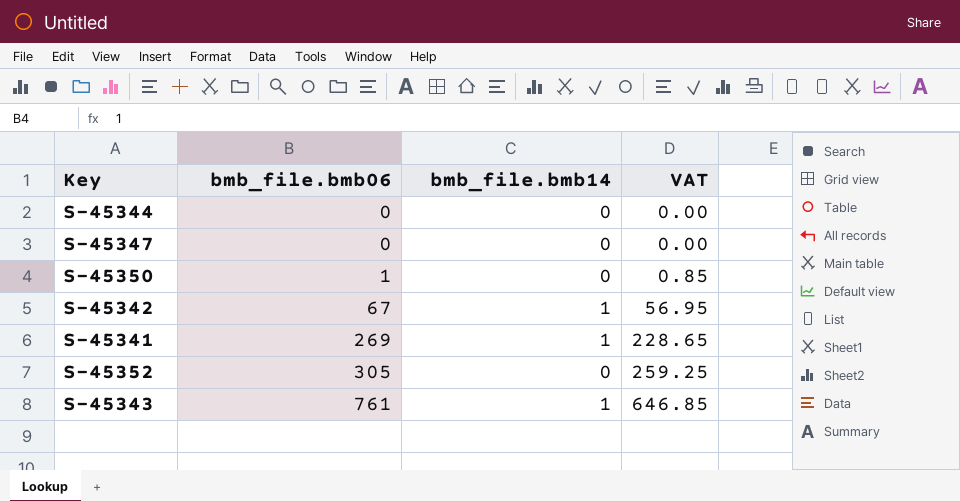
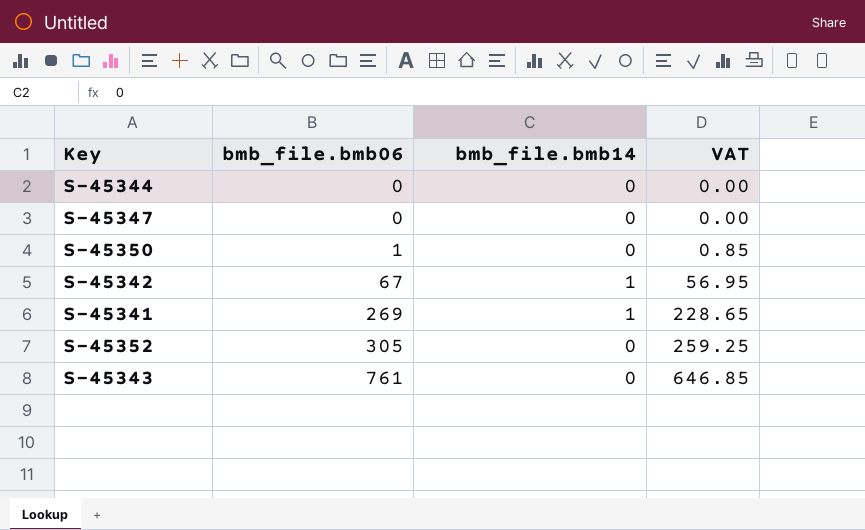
S-45343 | bmb_file.bmb14: 1 -> 0

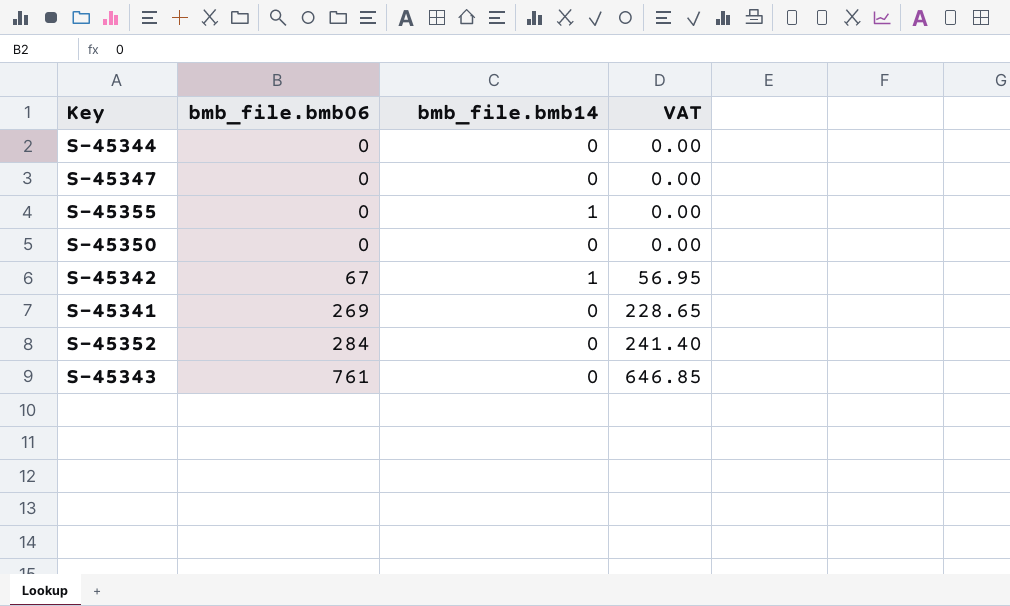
row S-45355: none -> 0 | 1 | 0.00
S-45350 | bmb_file.bmb06: 1 -> 0
S-45350 | VAT: 0.85 -> 0.00
S-45341 | bmb_file.bmb14: 1 -> 0
S-45352 | bmb_file.bmb06: 305 -> 284
S-45352 | VAT: 259.25 -> 241.40

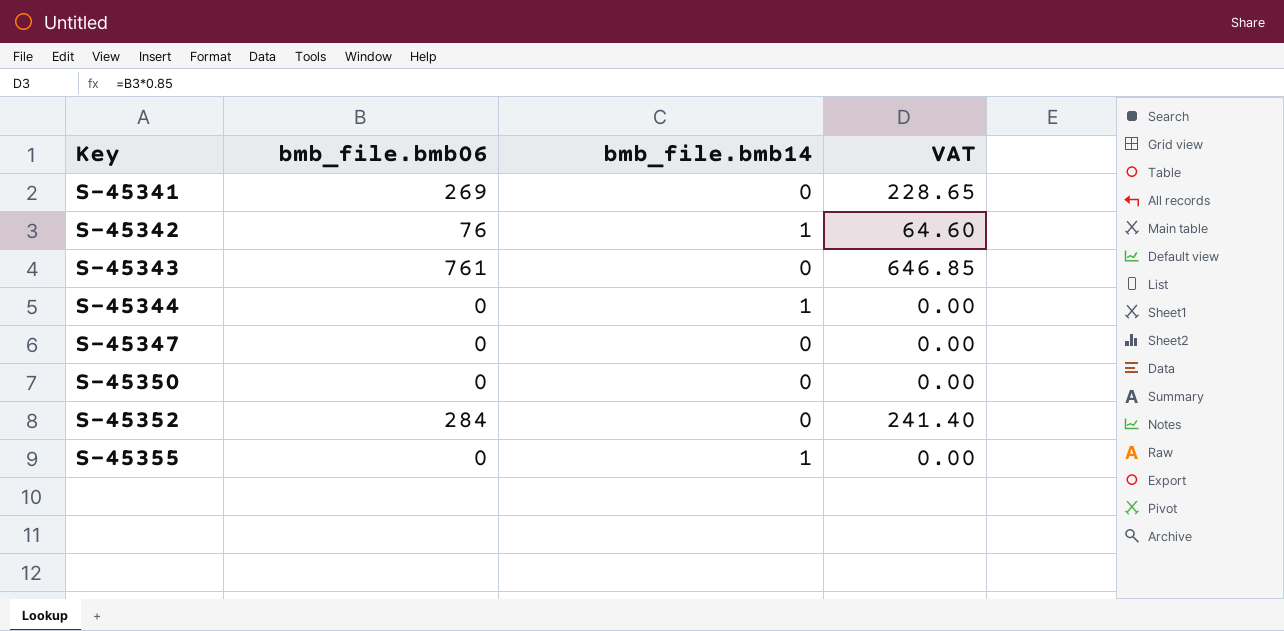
row order: bmb_file.bmb06 ascending -> Key ascending
S-45342 | bmb_file.bmb06: 67 -> 76
S-45342 | VAT: 56.95 -> 64.60
S-45344 | bmb_file.bmb14: 0 -> 1

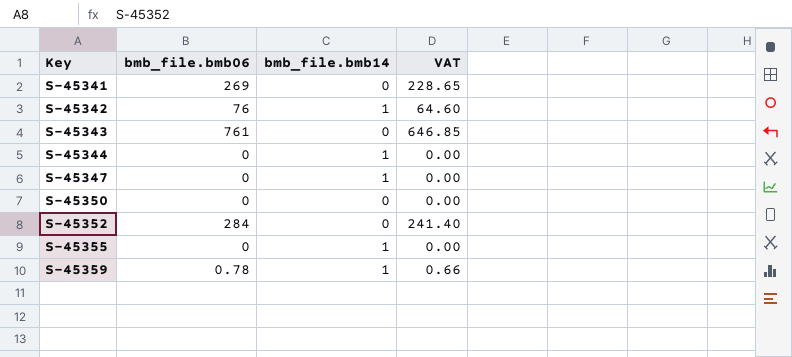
S-45347 | bmb_file.bmb14: 0 -> 1
row S-45359: none -> 0.78 | 1 | 0.66

